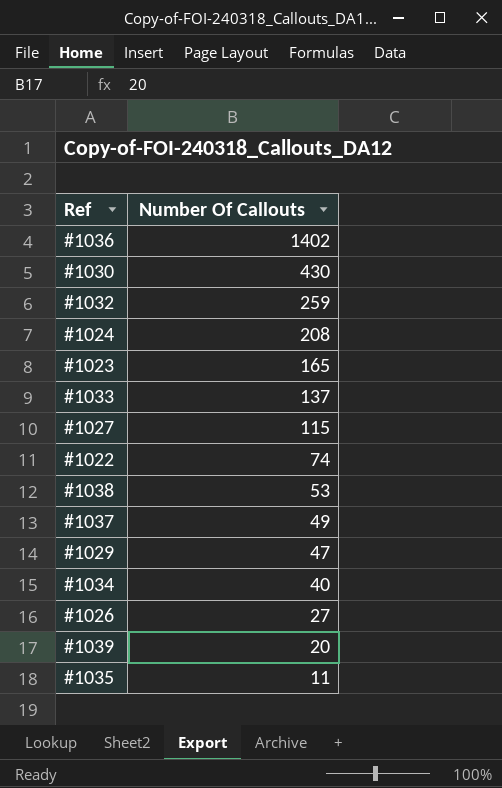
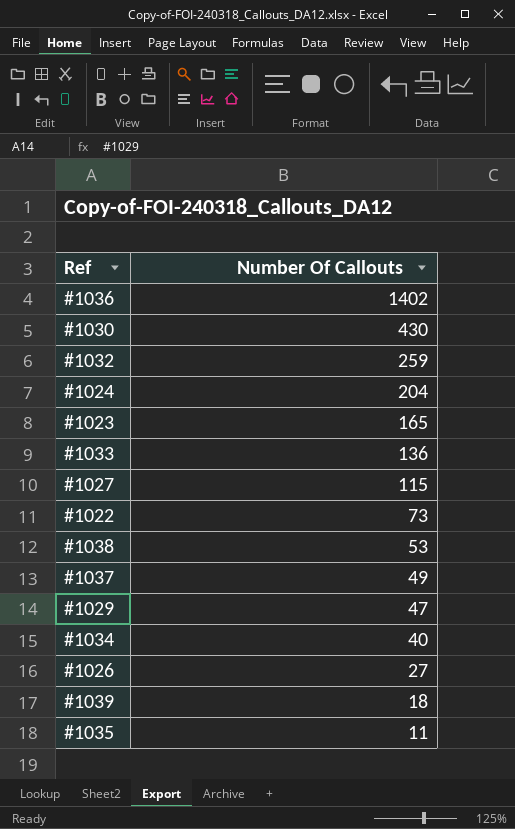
#1024 | Number Of Callouts: 208 -> 204
#1033 | Number Of Callouts: 137 -> 136
#1022 | Number Of Callouts: 74 -> 73
#1039 | Number Of Callouts: 20 -> 18

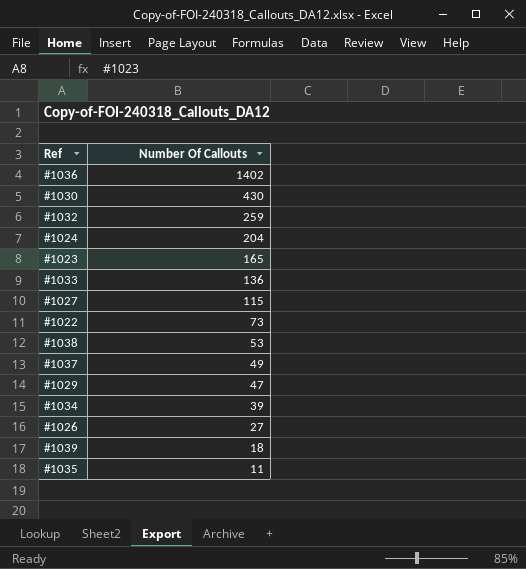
#1034 | Number Of Callouts: 40 -> 39

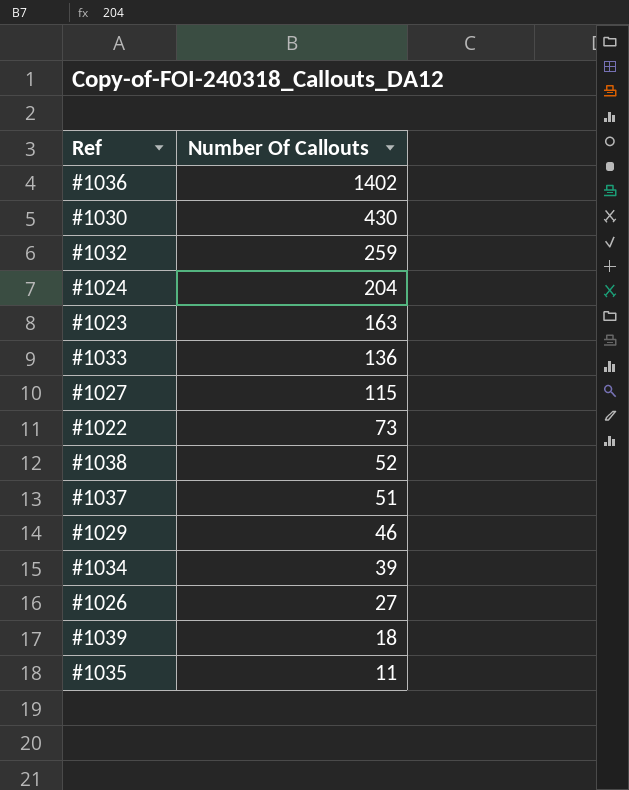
#1023 | Number Of Callouts: 165 -> 163
#1038 | Number Of Callouts: 53 -> 52
#1037 | Number Of Callouts: 49 -> 51
#1029 | Number Of Callouts: 47 -> 46

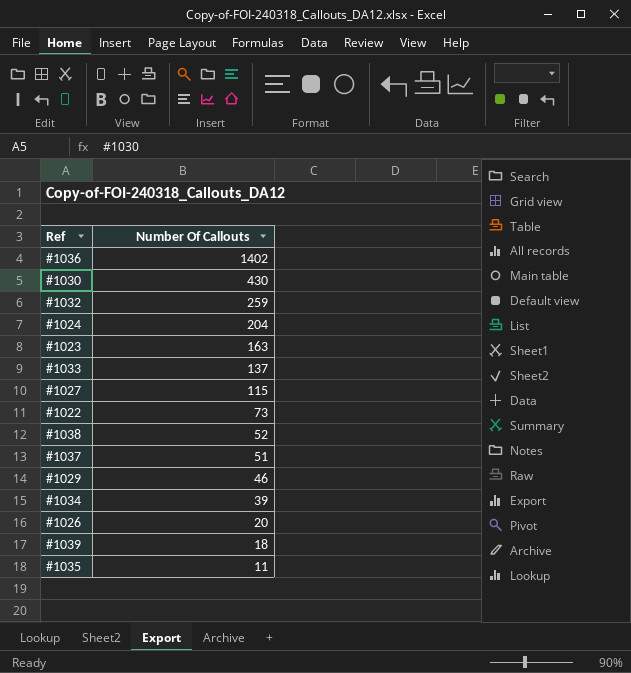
#1033 | Number Of Callouts: 136 -> 137
#1026 | Number Of Callouts: 27 -> 20

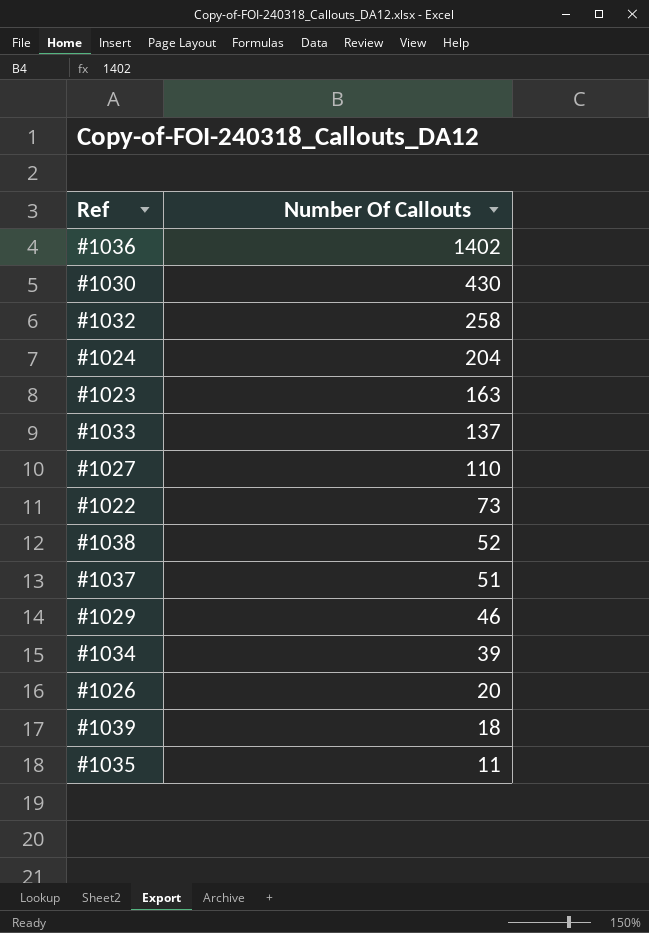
#1032 | Number Of Callouts: 259 -> 258
#1027 | Number Of Callouts: 115 -> 110

